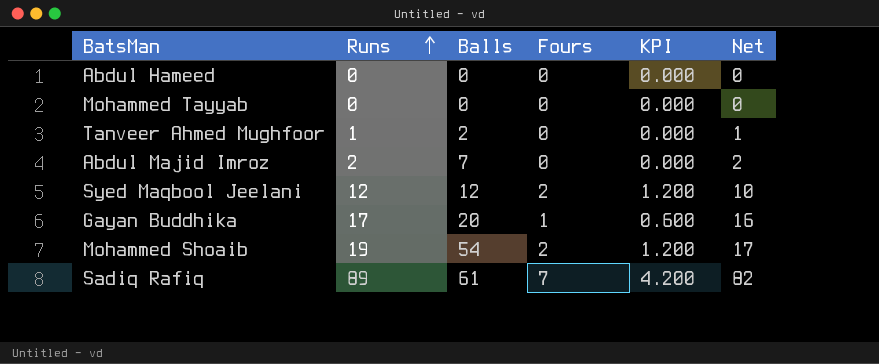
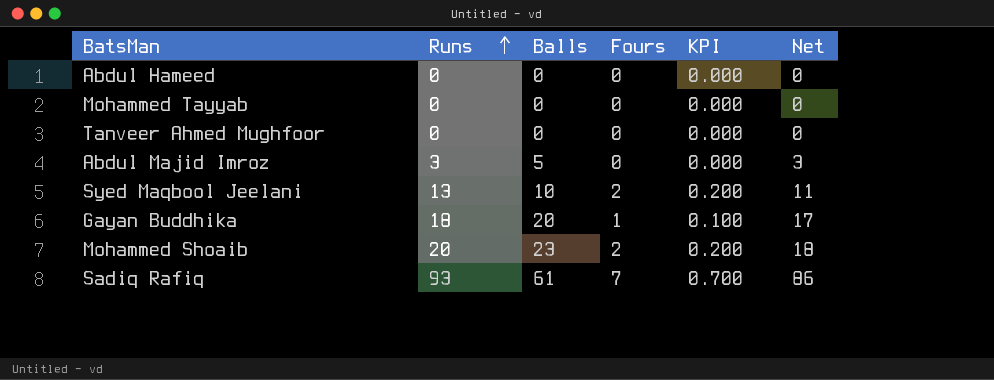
column KPI | formula: [Fours] * 0.6 -> [Fours] * 0.1
Tanveer Ahmed Mughfoor | Runs: 1 -> 0
Tanveer Ahmed Mughfoor | Balls: 2 -> 0
Tanveer Ahmed Mughfoor | Net: 1 -> 0
Abdul Majid Imroz | Runs: 2 -> 3
Abdul Majid Imroz | Balls: 7 -> 5
Abdul Majid Imroz | Net: 2 -> 3
Syed Maqbool Jeelani | Runs: 12 -> 13
Syed Maqbool Jeelani | Balls: 12 -> 10
Syed Maqbool Jeelani | Net: 10 -> 11
Gayan Buddhika | Runs: 17 -> 18
Gayan Buddhika | Net: 16 -> 17
Mohammed Shoaib | Runs: 19 -> 20
Mohammed Shoaib | Balls: 54 -> 23
Mohammed Shoaib | Net: 17 -> 18
Sadiq Rafiq | Runs: 89 -> 93
Sadiq Rafiq | Net: 82 -> 86

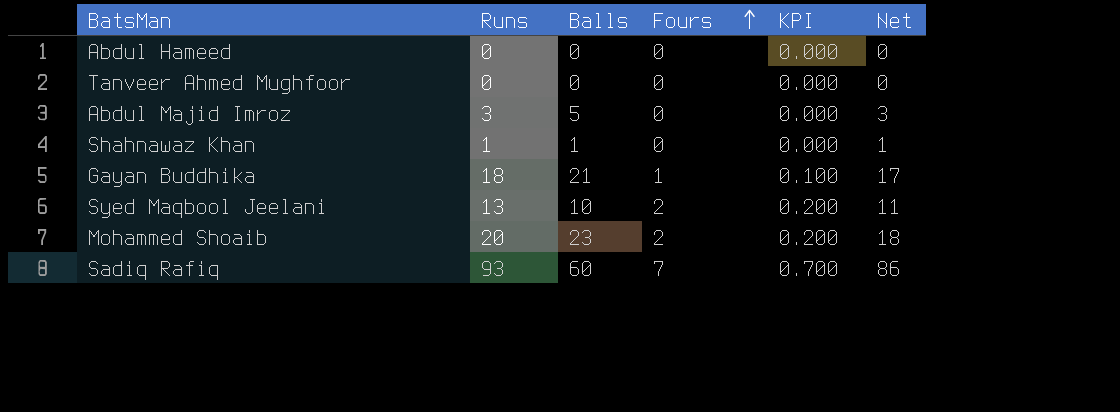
row order: Runs ascending -> Fours ascending
row Mohammed Tayyab: 0 | 0 | 0 | 0.000 | 0 -> none
row Shahnawaz Khan: none -> 1 | 1 | 0 | 0.000 | 1
Gayan Buddhika | Balls: 20 -> 21
Sadiq Rafiq | Balls: 61 -> 60

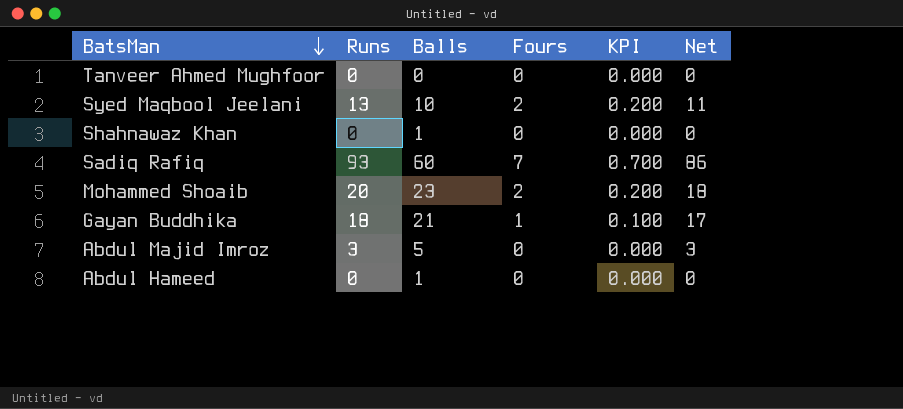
row order: Fours ascending -> BatsMan descending
Shahnawaz Khan | Runs: 1 -> 0
Shahnawaz Khan | Net: 1 -> 0
Abdul Hameed | Balls: 0 -> 1

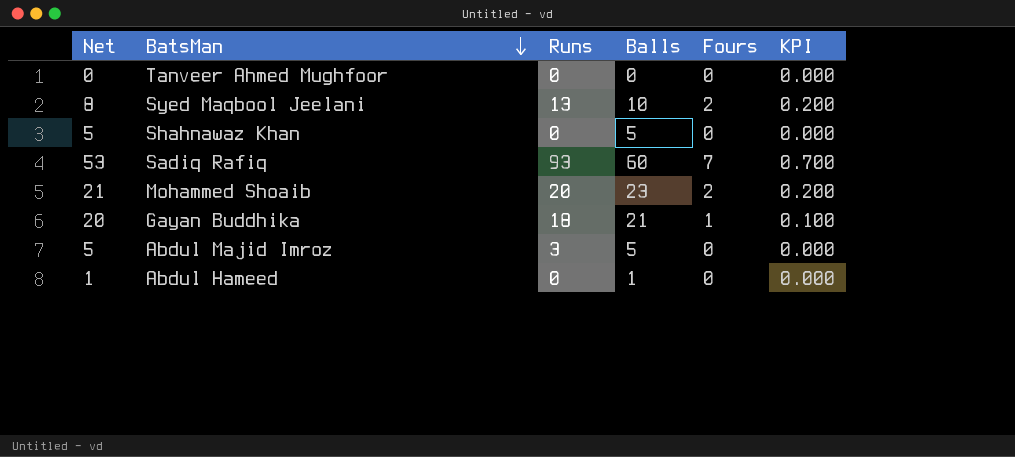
column Net | formula: [Runs] - [Fours] -> [Balls] - [Fours]
column Net | position: 6 -> 1
Shahnawaz Khan | Balls: 1 -> 5

